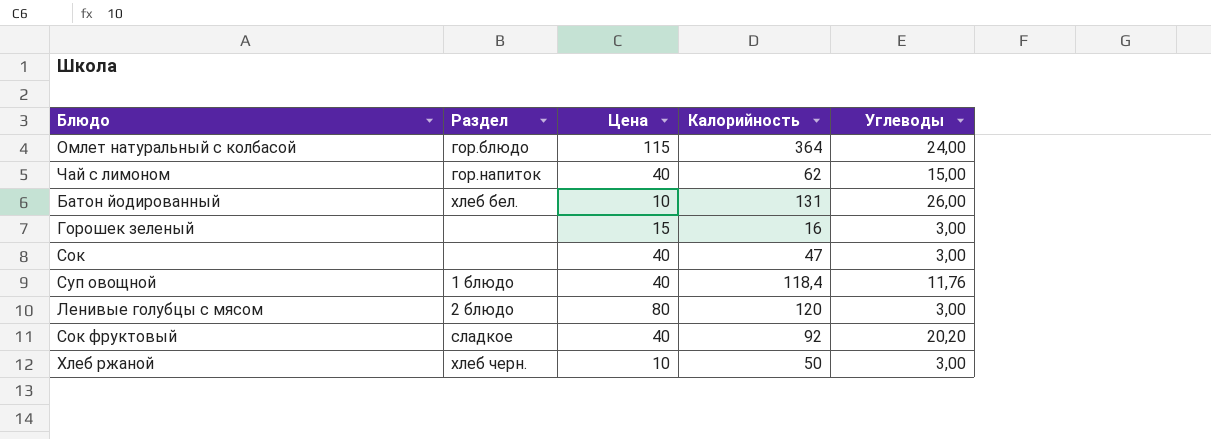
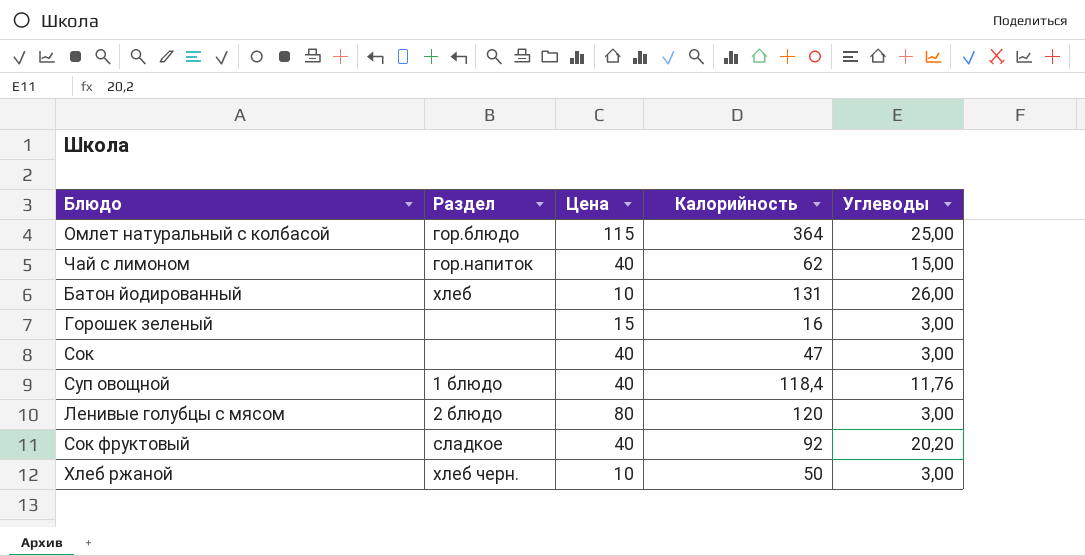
Омлет натуральный с колбасой | Углеводы: 24,00 -> 25,00
Батон йодированный | Раздел: хлеб бел. -> хлеб

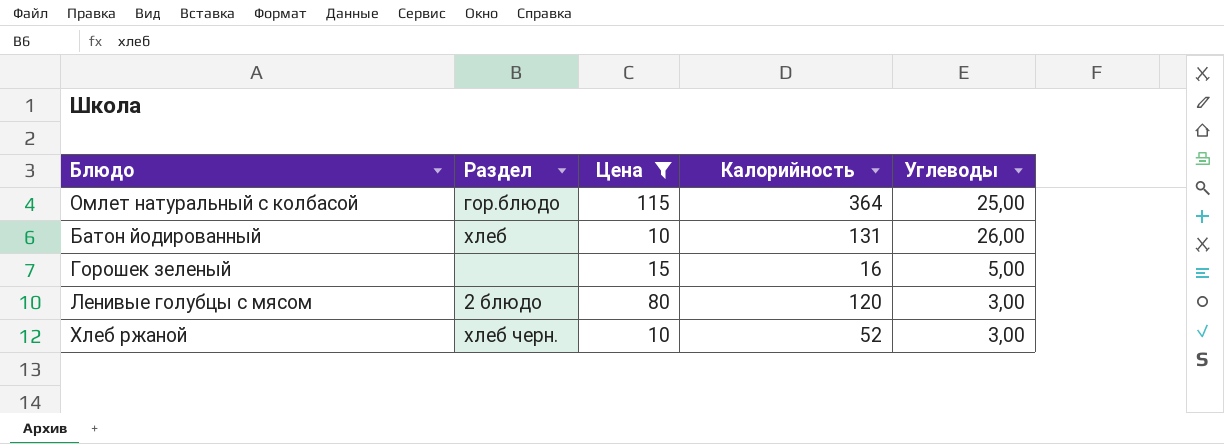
filter: none -> Цена != 40
Горошек зеленый | Углеводы: 3,00 -> 5,00
Хлеб ржаной | Калорийность: 50 -> 52

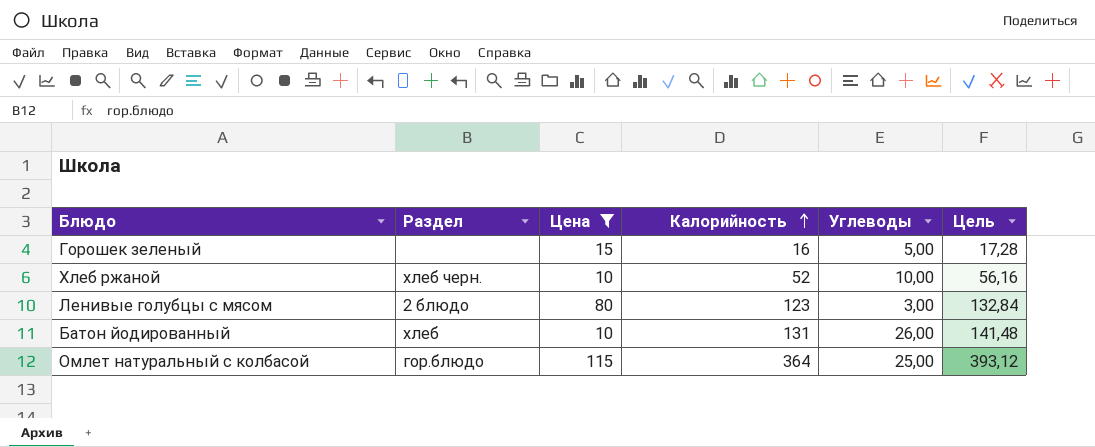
row order: none -> Калорийность ascending
column Цель | formula: none -> [Калорийность] * 1,08
Хлеб ржаной | Углеводы: 3,00 -> 10,00
Ленивые голубцы с мясом | Калорийность: 120 -> 123

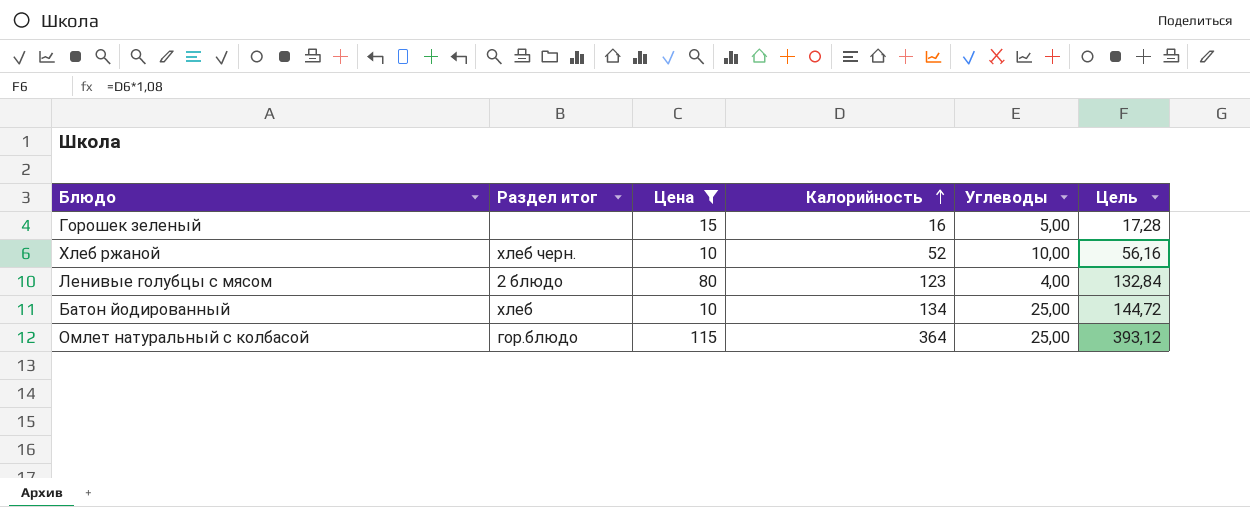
column name: Раздел -> Раздел итог
Ленивые голубцы с мясом | Углеводы: 3,00 -> 4,00
Батон йодированный | Калорийность: 131 -> 134
Батон йодированный | Углеводы: 26,00 -> 25,00
Батон йодированный | Цель: 141,48 -> 144,72

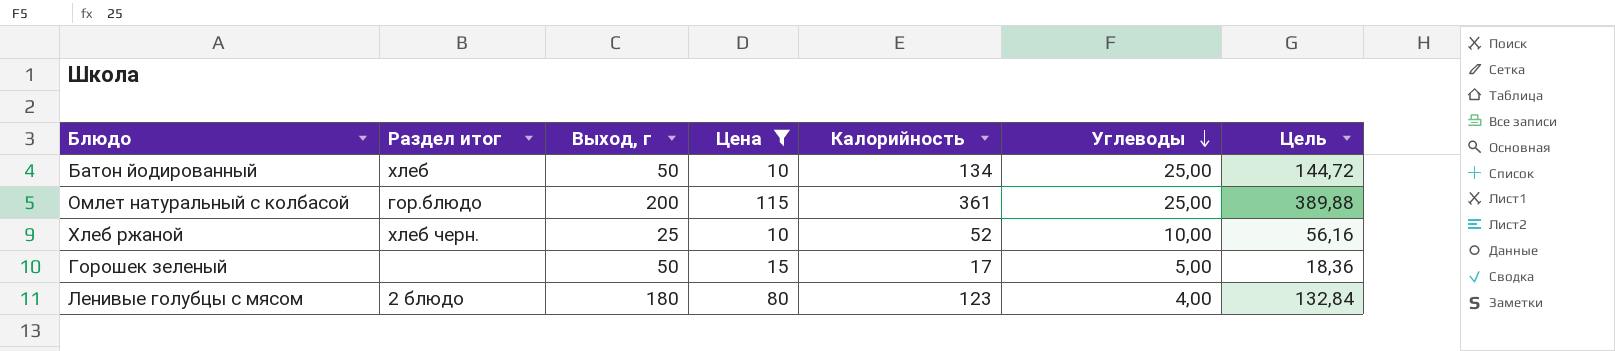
row order: Калорийность ascending -> Углеводы descending
column Выход, г | position: none -> 3
Омлет натуральный с колбасой | Калорийность: 364 -> 361
Омлет натуральный с колбасой | Цель: 393,12 -> 389,88
Горошек зеленый | Калорийность: 16 -> 17
Горошек зеленый | Цель: 17,28 -> 18,36

